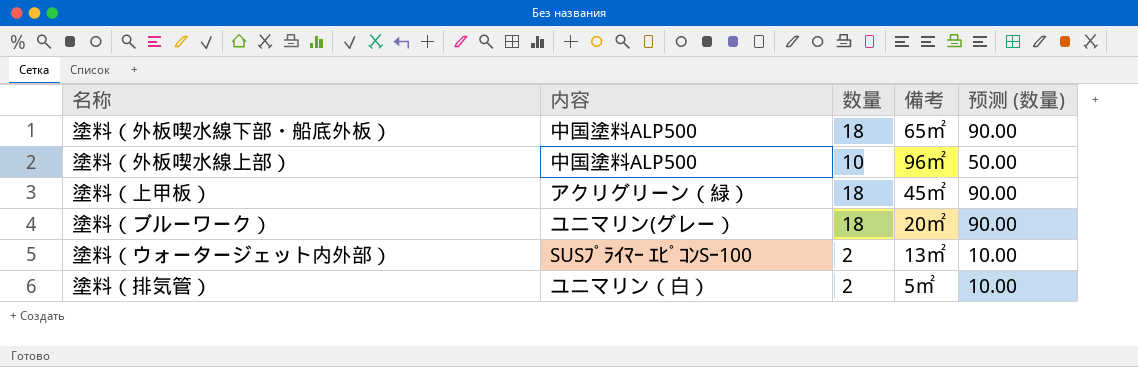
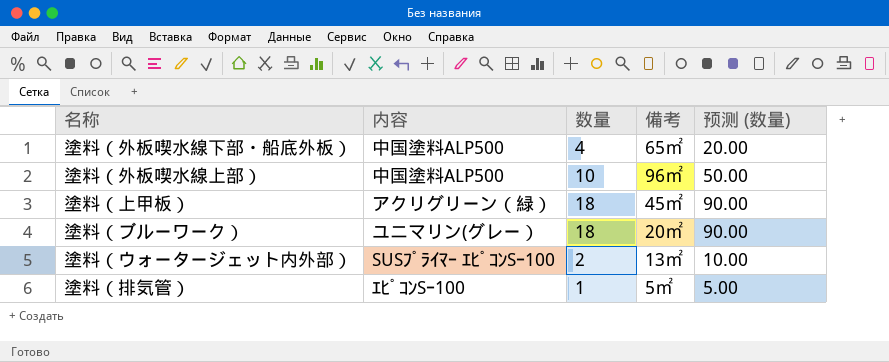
塗料（外板喫水線下部・船底外板） | 数量: 18 -> 4
塗料（外板喫水線下部・船底外板） | 预测 (数量): 90.00 -> 20.00
塗料（排気管） | 内容: ユニマリン（白） -> ｴﾋﾟｺﾝSｰ100
塗料（排気管） | 数量: 2 -> 1
塗料（排気管） | 预测 (数量): 10.00 -> 5.00

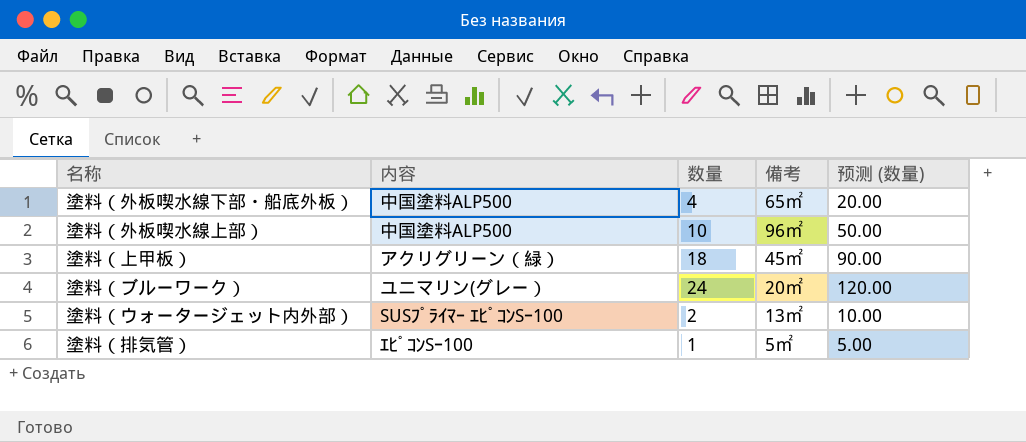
塗料（ブルーワーク） | 数量: 18 -> 24
塗料（ブルーワーク） | 预测 (数量): 90.00 -> 120.00

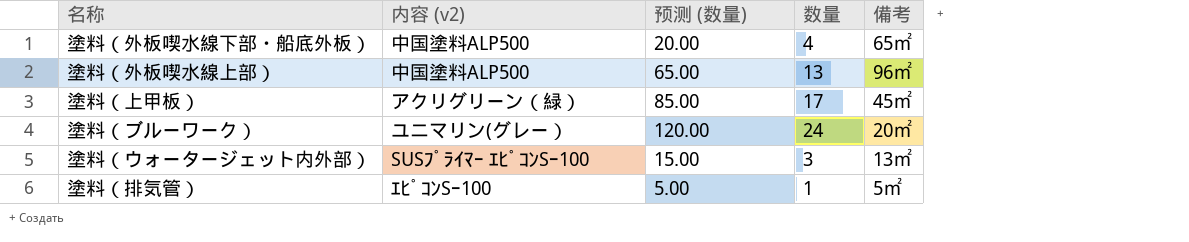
column name: 内容 -> 内容 (v2)
column 预测 (数量) | position: 5 -> 3
塗料（外板喫水線上部） | 预测 (数量): 50.00 -> 65.00
塗料（外板喫水線上部） | 数量: 10 -> 13
塗料（上甲板） | 预测 (数量): 90.00 -> 85.00
塗料（上甲板） | 数量: 18 -> 17
塗料（ウォータージェット内外部） | 预测 (数量): 10.00 -> 15.00
塗料（ウォータージェット内外部） | 数量: 2 -> 3

